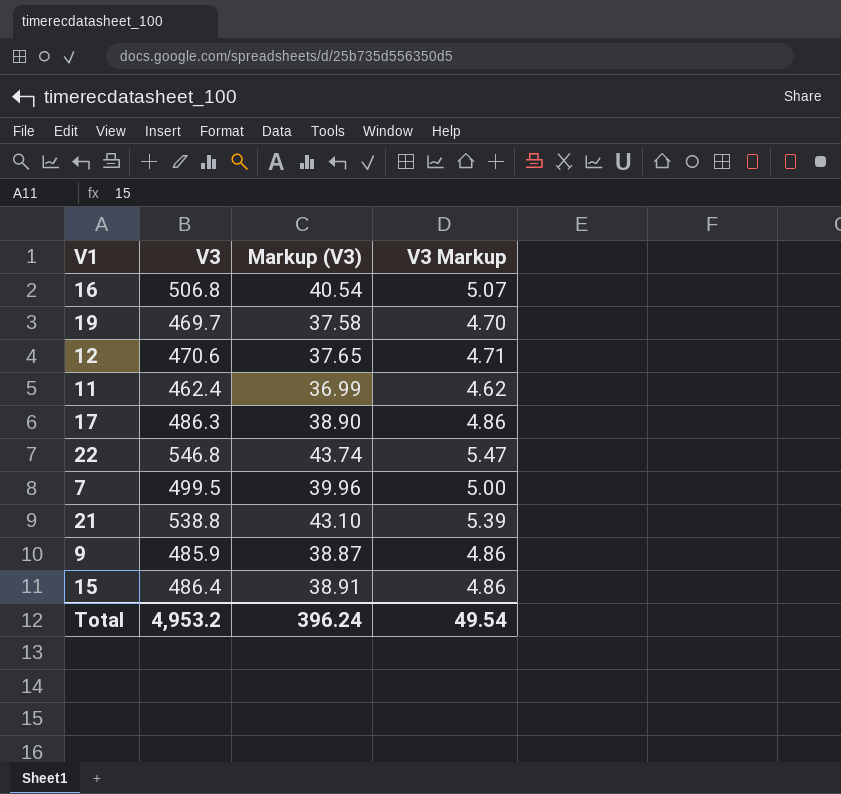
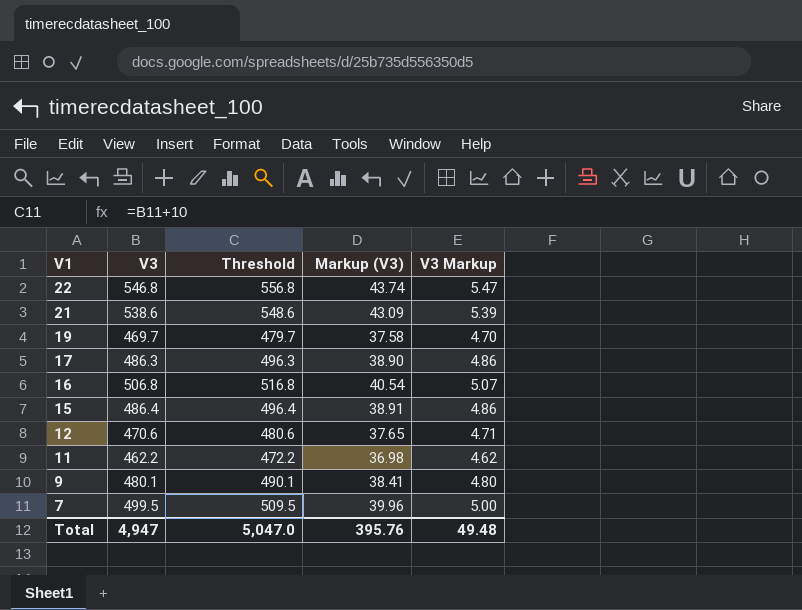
row order: none -> V1 descending
column Threshold | formula: none -> [V3] + 10
21 | V3: 538.8 -> 538.6
21 | Markup (V3): 43.10 -> 43.09
11 | V3: 462.4 -> 462.2
11 | Markup (V3): 36.99 -> 36.98
9 | V3: 485.9 -> 480.1
9 | Markup (V3): 38.87 -> 38.41
9 | V3 Markup: 4.86 -> 4.80
Total | V3: 4,953.2 -> 4,947
Total | Markup (V3): 396.24 -> 395.76
Total | V3 Markup: 49.54 -> 49.48

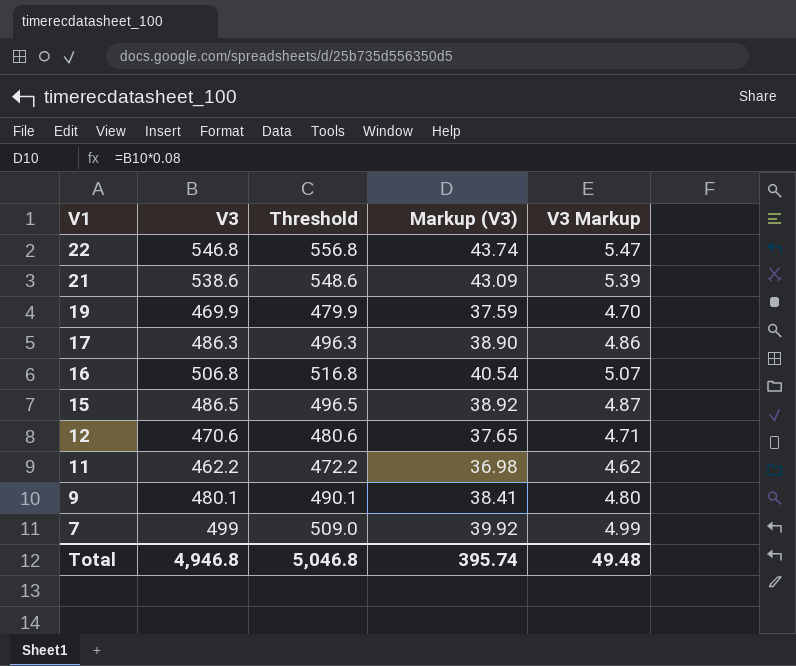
19 | V3: 469.7 -> 469.9
19 | Threshold: 479.7 -> 479.9
19 | Markup (V3): 37.58 -> 37.59
15 | V3: 486.4 -> 486.5
15 | Threshold: 496.4 -> 496.5
15 | Markup (V3): 38.91 -> 38.92
15 | V3 Markup: 4.86 -> 4.87
7 | V3: 499.5 -> 499
7 | Threshold: 509.5 -> 509.0
7 | Markup (V3): 39.96 -> 39.92
7 | V3 Markup: 5.00 -> 4.99
Total | V3: 4,947 -> 4,946.8
Total | Threshold: 5,047.0 -> 5,046.8
Total | Markup (V3): 395.76 -> 395.74

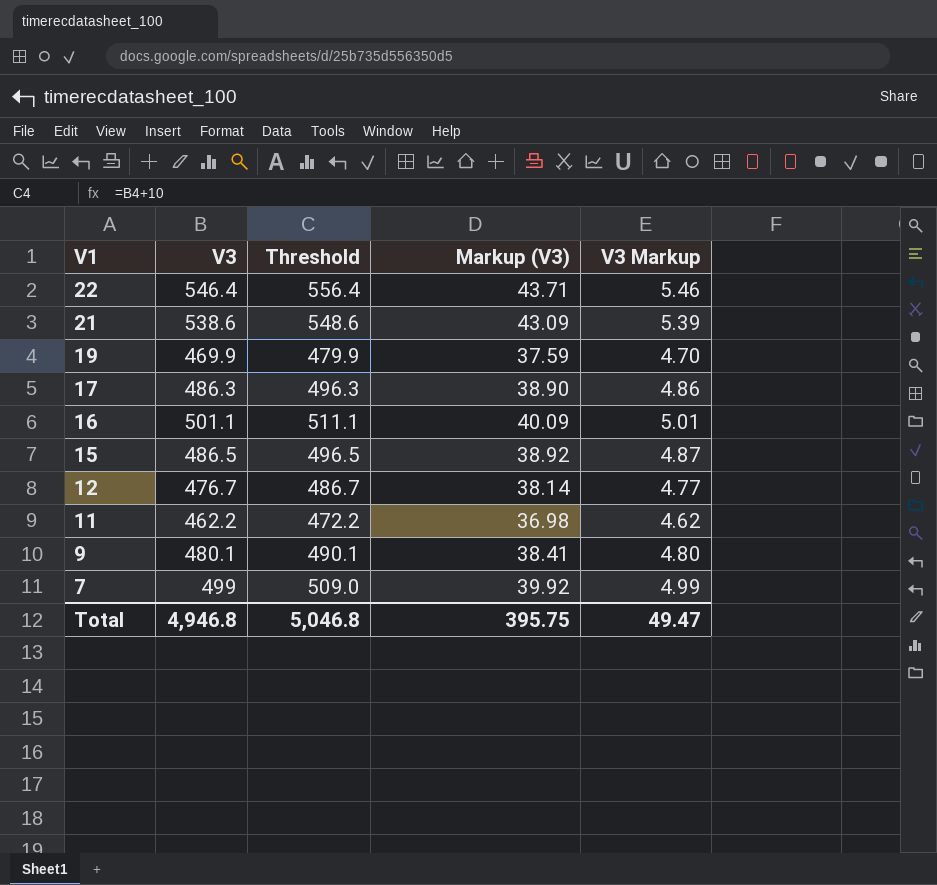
22 | V3: 546.8 -> 546.4
22 | Threshold: 556.8 -> 556.4
22 | Markup (V3): 43.74 -> 43.71
22 | V3 Markup: 5.47 -> 5.46
16 | V3: 506.8 -> 501.1
16 | Threshold: 516.8 -> 511.1
16 | Markup (V3): 40.54 -> 40.09
16 | V3 Markup: 5.07 -> 5.01
12 | V3: 470.6 -> 476.7
12 | Threshold: 480.6 -> 486.7
12 | Markup (V3): 37.65 -> 38.14
12 | V3 Markup: 4.71 -> 4.77
Total | Markup (V3): 395.74 -> 395.75
Total | V3 Markup: 49.48 -> 49.47

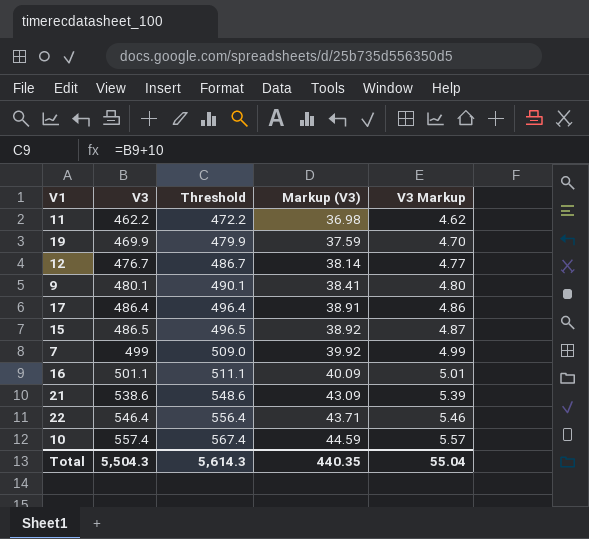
row order: V1 descending -> V3 ascending
17 | V3: 486.3 -> 486.4
17 | Threshold: 496.3 -> 496.4
17 | Markup (V3): 38.90 -> 38.91
row 10: none -> 557.4 | 567.4 | 44.59 | 5.57
Total | V3: 4,946.8 -> 5,504.3
Total | Threshold: 5,046.8 -> 5,614.3
Total | Markup (V3): 395.75 -> 440.35
Total | V3 Markup: 49.47 -> 55.04

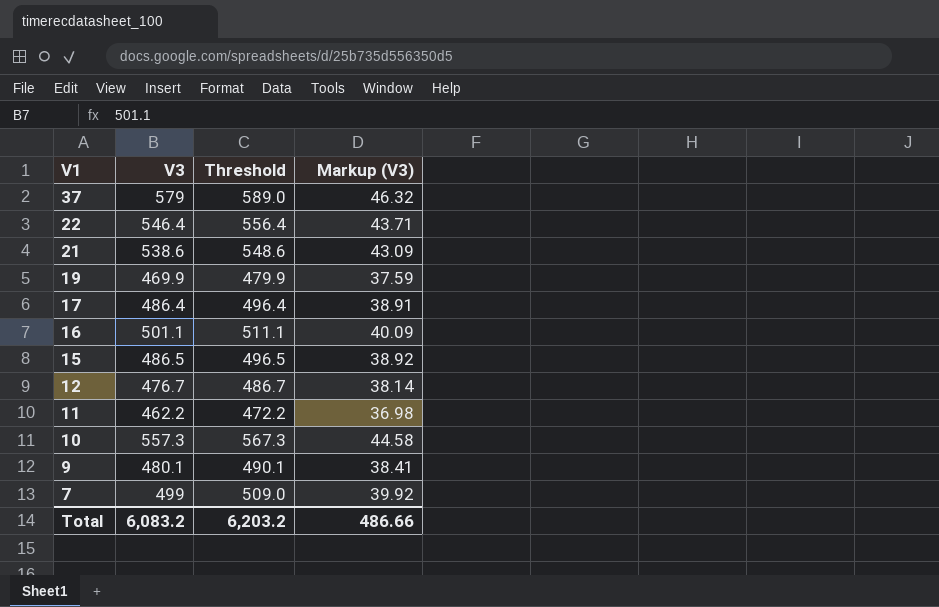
row order: V3 ascending -> V1 descending
column V3 Markup | formula: [V3] * 0.01 -> none
row 37: none -> 579 | 589.0 | 46.32
10 | V3: 557.4 -> 557.3
10 | Threshold: 567.4 -> 567.3
10 | Markup (V3): 44.59 -> 44.58
Total | V3: 5,504.3 -> 6,083.2
Total | Threshold: 5,614.3 -> 6,203.2
Total | Markup (V3): 440.35 -> 486.66

